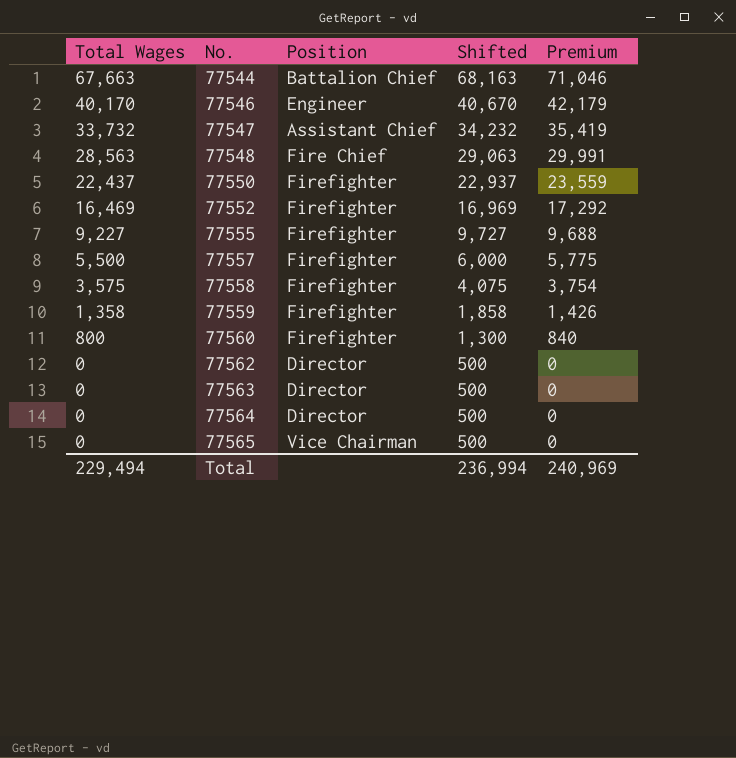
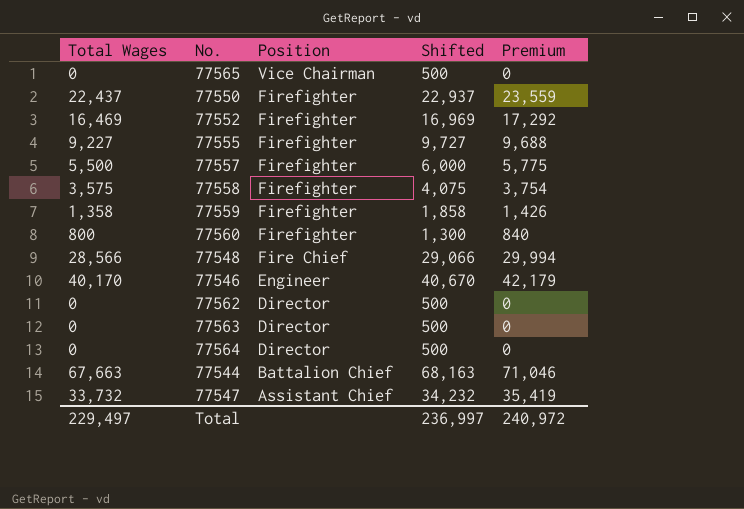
row order: Total Wages descending -> Position descending
77548 | Total Wages: 28,563 -> 28,566
77548 | Shifted: 29,063 -> 29,066
77548 | Premium: 29,991 -> 29,994
Total | Total Wages: 229,494 -> 229,497
Total | Shifted: 236,994 -> 236,997
Total | Premium: 240,969 -> 240,972

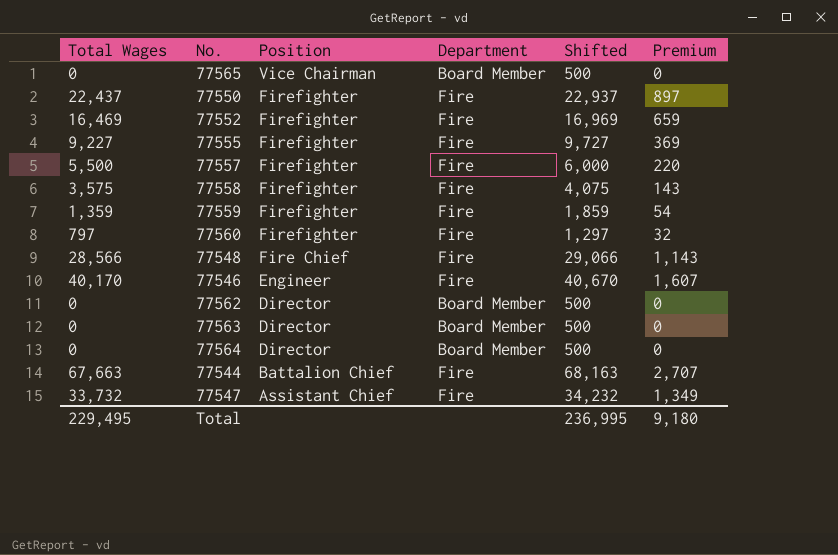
column Department | position: none -> 4
column Premium | formula: [Total Wages] * 1.05 -> [Total Wages] * 0.04
77559 | Total Wages: 1,358 -> 1,359
77559 | Shifted: 1,858 -> 1,859
77560 | Total Wages: 800 -> 797
77560 | Shifted: 1,300 -> 1,297
Total | Total Wages: 229,497 -> 229,495
Total | Shifted: 236,997 -> 236,995
Total | Premium: 240,972 -> 9,180

